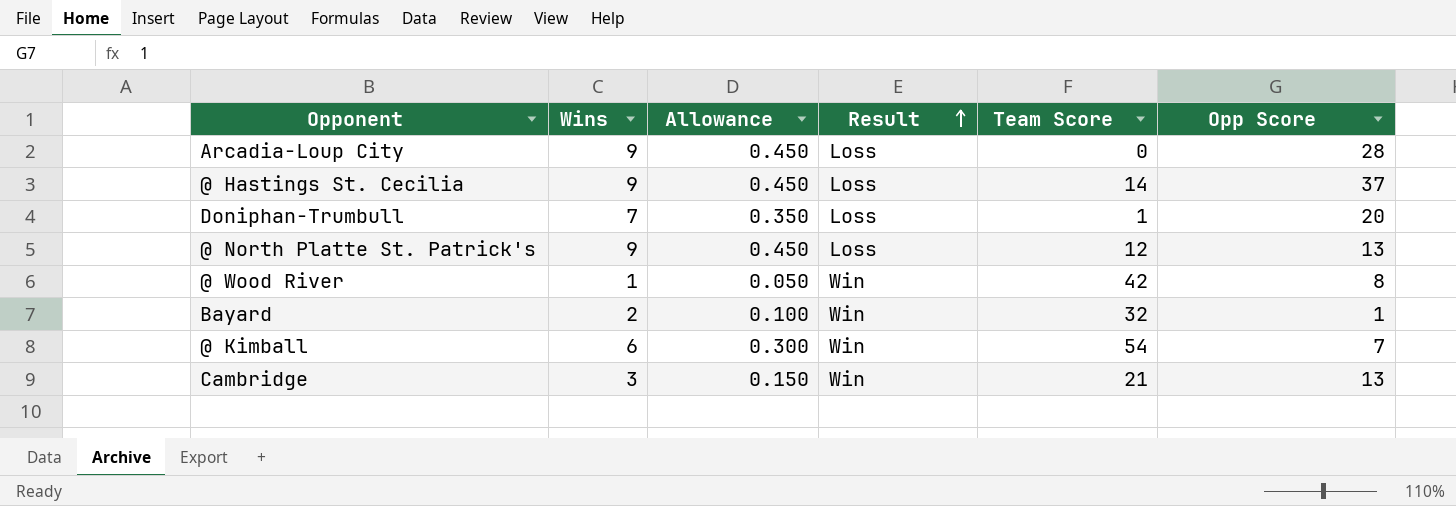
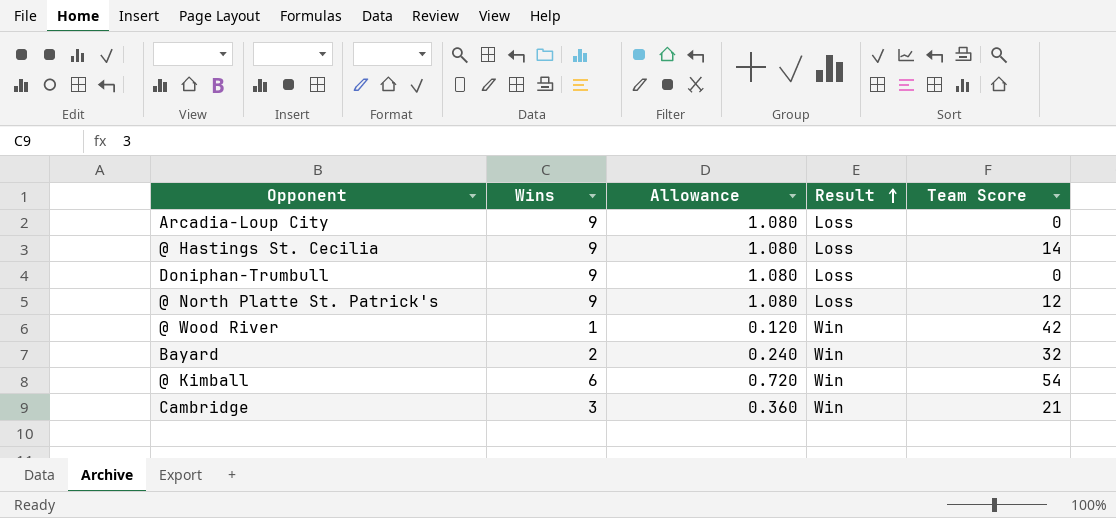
column Opp Score | position: 6 -> none
column Allowance | formula: [Wins] * 0.05 -> [Wins] * 0.12
Doniphan-Trumbull | Wins: 7 -> 9
Doniphan-Trumbull | Team Score: 1 -> 0

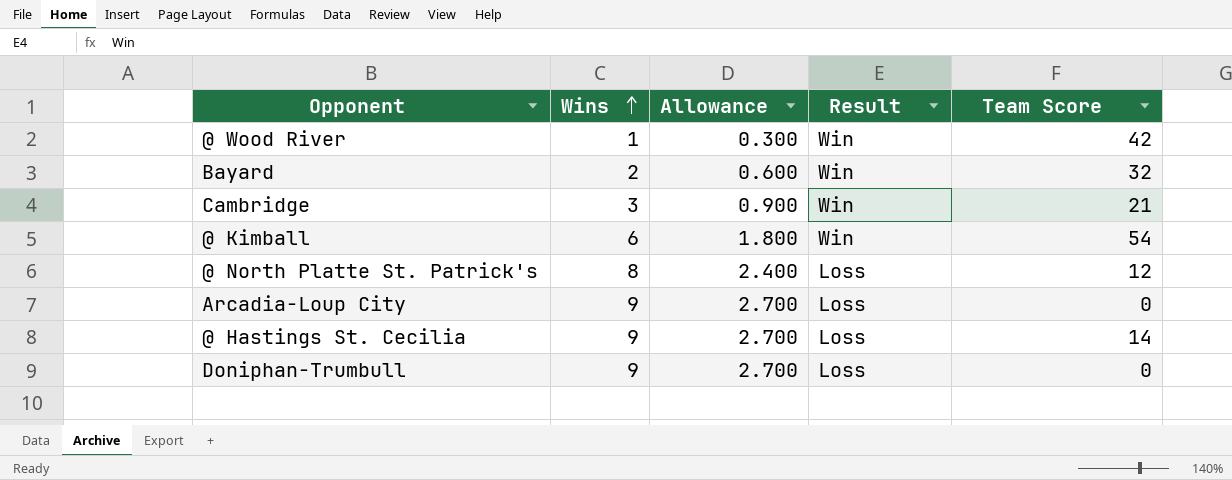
row order: Result ascending -> Wins ascending
column Allowance | formula: [Wins] * 0.12 -> [Wins] * 0.3
@ North Platte St. Patrick's | Wins: 9 -> 8

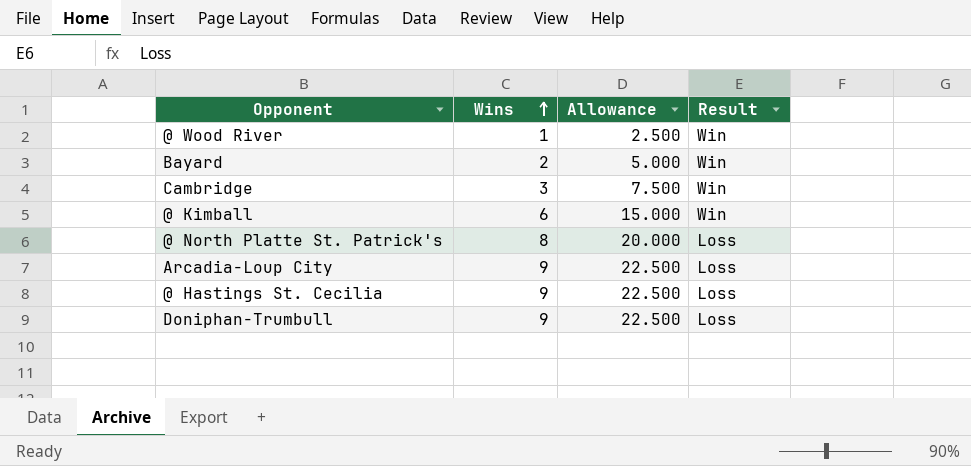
column Team Score | position: 5 -> none
column Allowance | formula: [Wins] * 0.3 -> [Wins] * 2.5

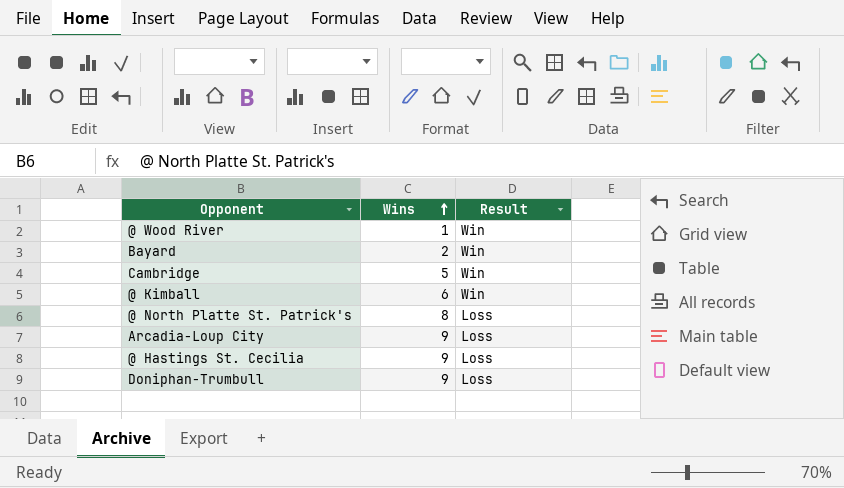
column Allowance | formula: [Wins] * 2.5 -> none
Cambridge | Wins: 3 -> 5

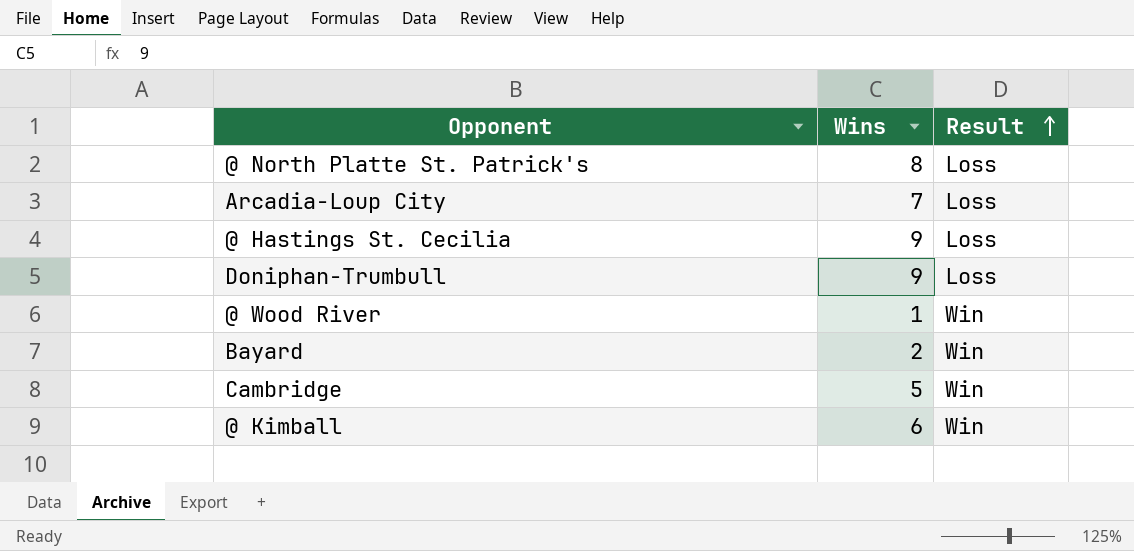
row order: Wins ascending -> Result ascending
Arcadia-Loup City | Wins: 9 -> 7

